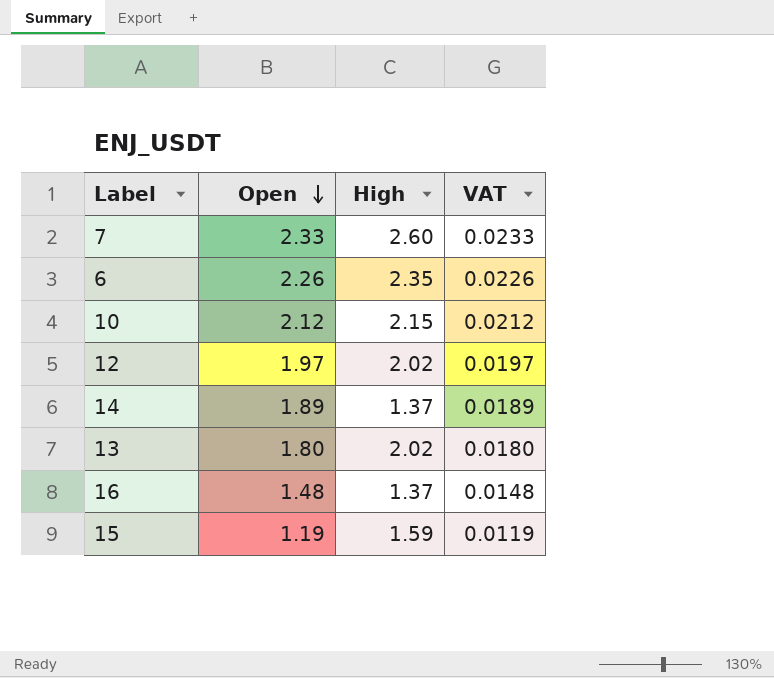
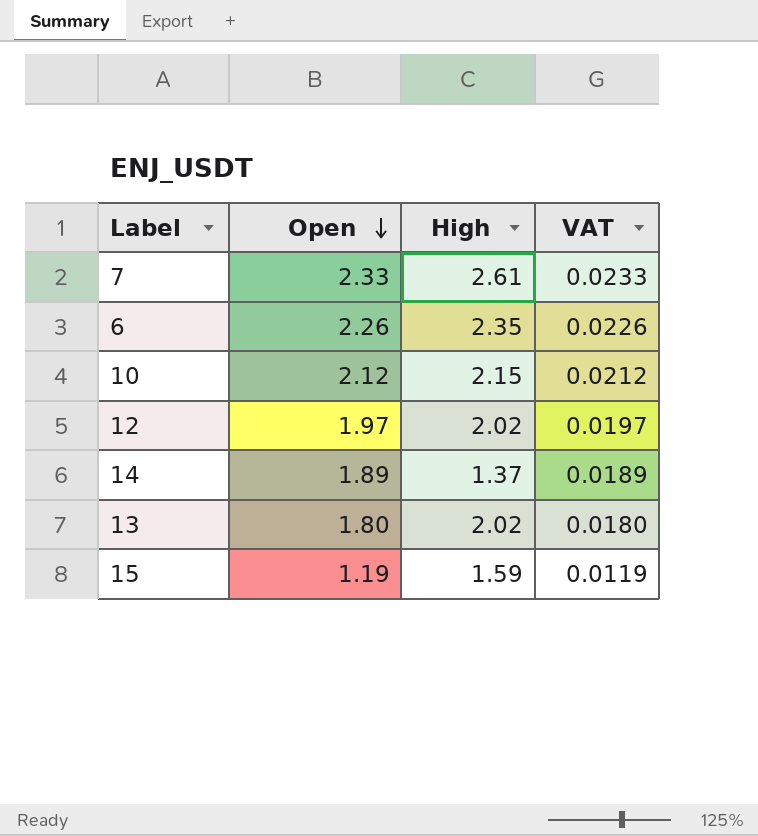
row 16: 1.48 | 1.37 | 0.0148 -> none
7 | High: 2.60 -> 2.61

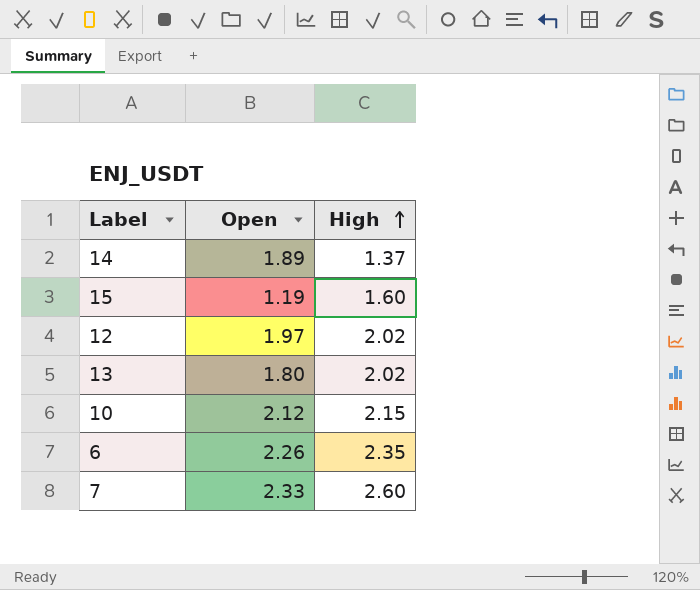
row order: Open descending -> High ascending
column VAT | formula: [Open] * 0.01 -> none
15 | High: 1.59 -> 1.60
7 | High: 2.61 -> 2.60

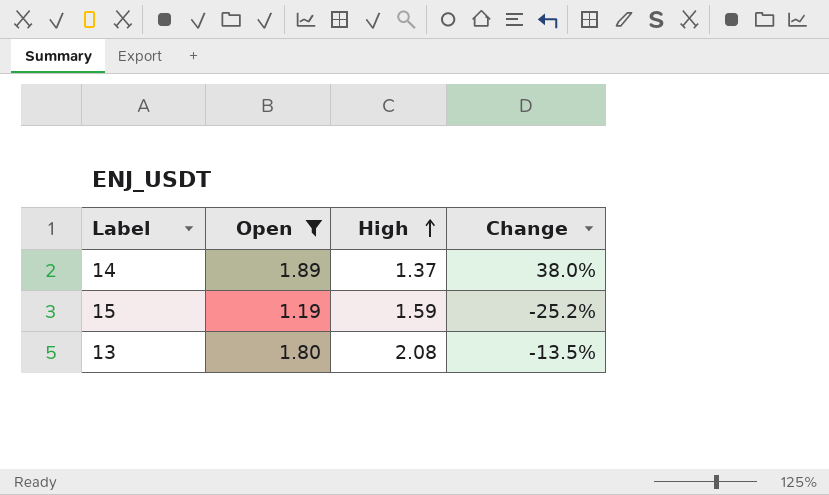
filter: none -> Open <= 1.89
column Change | formula: none -> ([Open] - [High]) / [High]
15 | High: 1.60 -> 1.59
13 | High: 2.02 -> 2.08

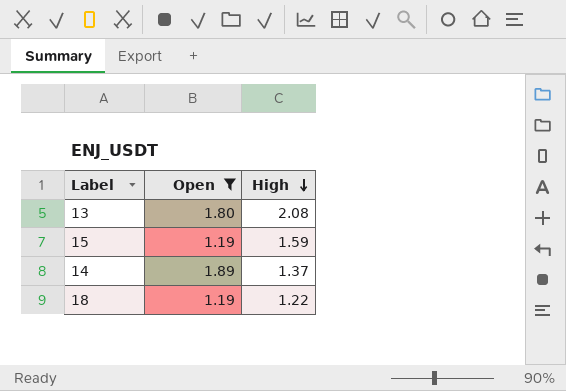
row order: High ascending -> High descending
column Change | formula: ([Open] - [High]) / [High] -> none
row 18: none -> 1.19 | 1.22

